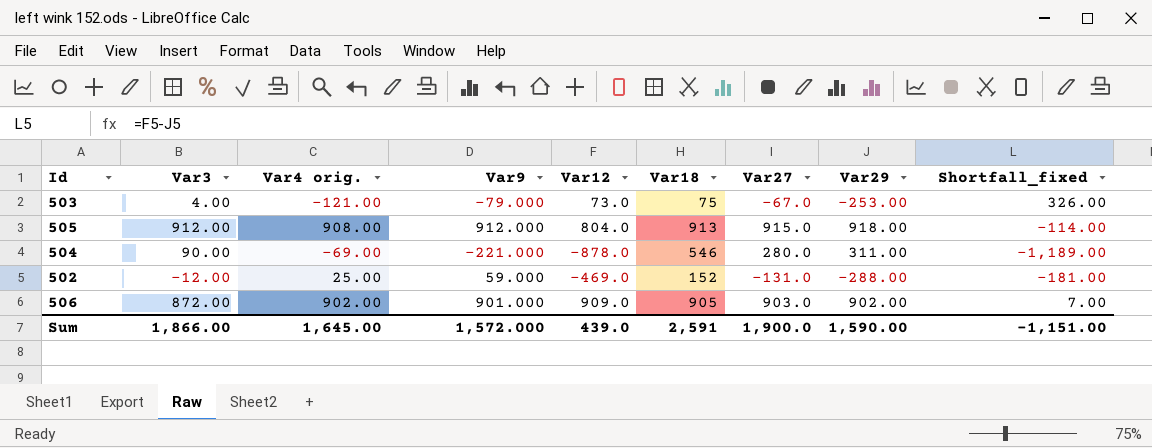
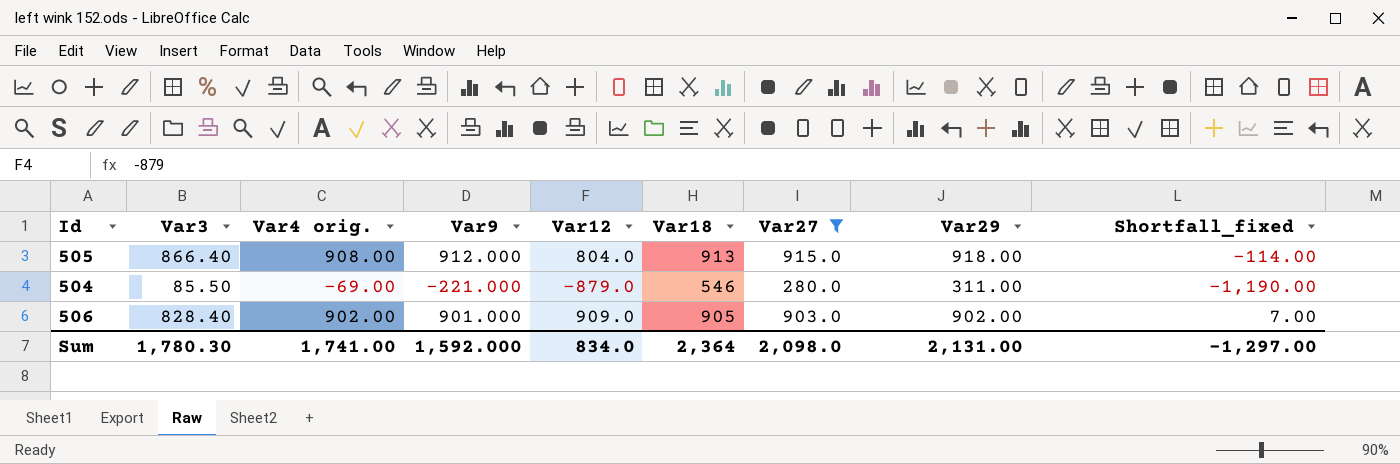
filter: none -> Var27 >= 280.0
505 | Var3: 912.00 -> 866.40
504 | Var3: 90.00 -> 85.50
504 | Var12: -878.0 -> -879.0
504 | Shortfall_fixed: -1,189.00 -> -1,190.00
506 | Var3: 872.00 -> 828.40
Sum | Var3: 1,866.00 -> 1,780.30
Sum | Var4 orig.: 1,645.00 -> 1,741.00
Sum | Var9: 1,572.000 -> 1,592.000
Sum | Var12: 439.0 -> 834.0
Sum | Var18: 2,591 -> 2,364
Sum | Var27: 1,900.0 -> 2,098.0
Sum | Var29: 1,590.00 -> 2,131.00
Sum | Shortfall_fixed: -1,151.00 -> -1,297.00

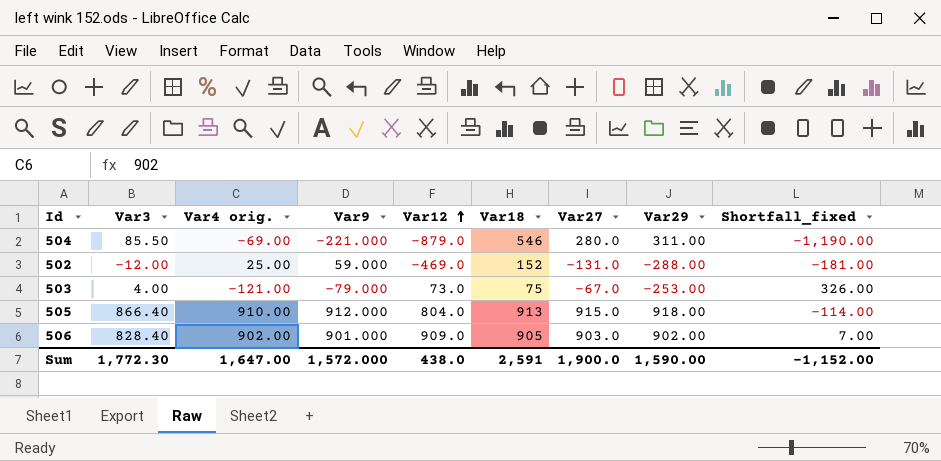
filter: Var27 >= 280.0 -> none
row order: none -> Var12 ascending
505 | Var4 orig.: 908.00 -> 910.00
Sum | Var3: 1,780.30 -> 1,772.30
Sum | Var4 orig.: 1,741.00 -> 1,647.00
Sum | Var9: 1,592.000 -> 1,572.000
Sum | Var12: 834.0 -> 438.0
Sum | Var18: 2,364 -> 2,591
Sum | Var27: 2,098.0 -> 1,900.0
Sum | Var29: 2,131.00 -> 1,590.00
Sum | Shortfall_fixed: -1,297.00 -> -1,152.00

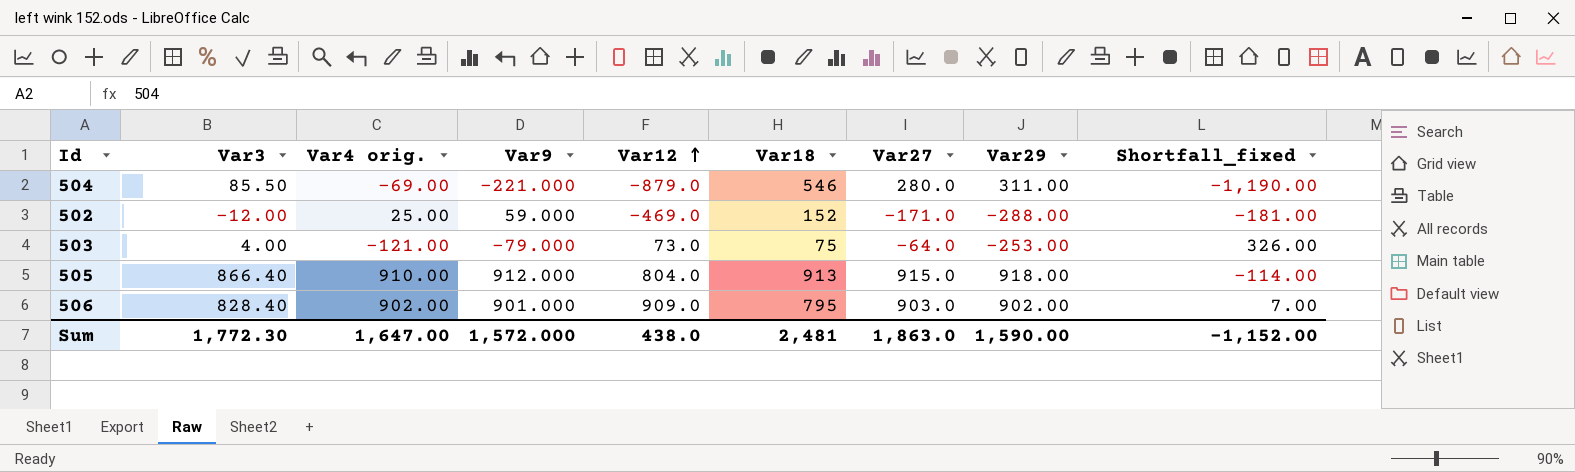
502 | Var27: -131.0 -> -171.0
503 | Var27: -67.0 -> -64.0
506 | Var18: 905 -> 795
Sum | Var18: 2,591 -> 2,481
Sum | Var27: 1,900.0 -> 1,863.0

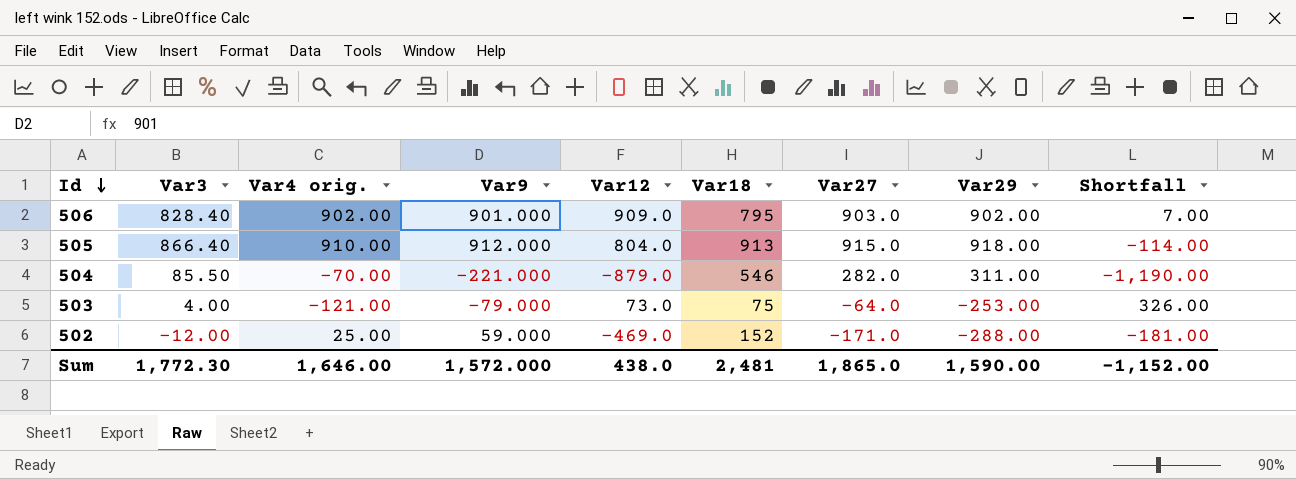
row order: Var12 ascending -> Id descending
column name: Shortfall_fixed -> Shortfall
504 | Var4 orig.: -69.00 -> -70.00
504 | Var27: 280.0 -> 282.0
Sum | Var4 orig.: 1,647.00 -> 1,646.00
Sum | Var27: 1,863.0 -> 1,865.0

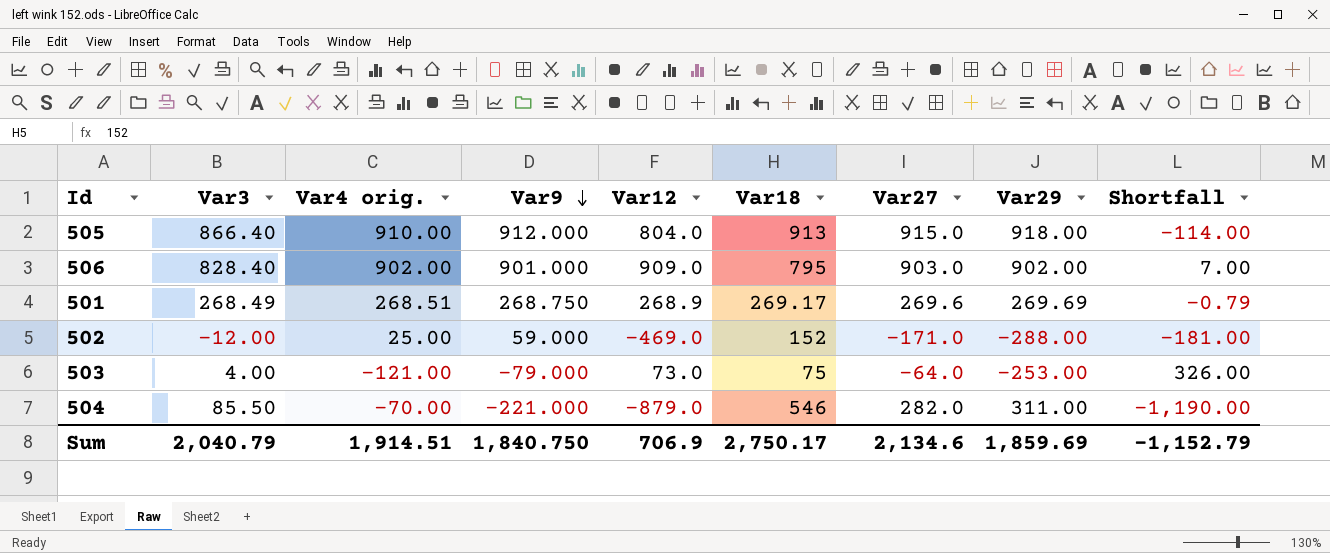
row order: Id descending -> Var9 descending
row 501: none -> 268.49 | 268.51 | 268.750 | 268.9 | 269.17 | 269.6 | 269.69 | -0.79
Sum | Var3: 1,772.30 -> 2,040.79
Sum | Var4 orig.: 1,646.00 -> 1,914.51
Sum | Var9: 1,572.000 -> 1,840.750
Sum | Var12: 438.0 -> 706.9
Sum | Var18: 2,481 -> 2,750.17
Sum | Var27: 1,865.0 -> 2,134.6
Sum | Var29: 1,590.00 -> 1,859.69
Sum | Shortfall: -1,152.00 -> -1,152.79

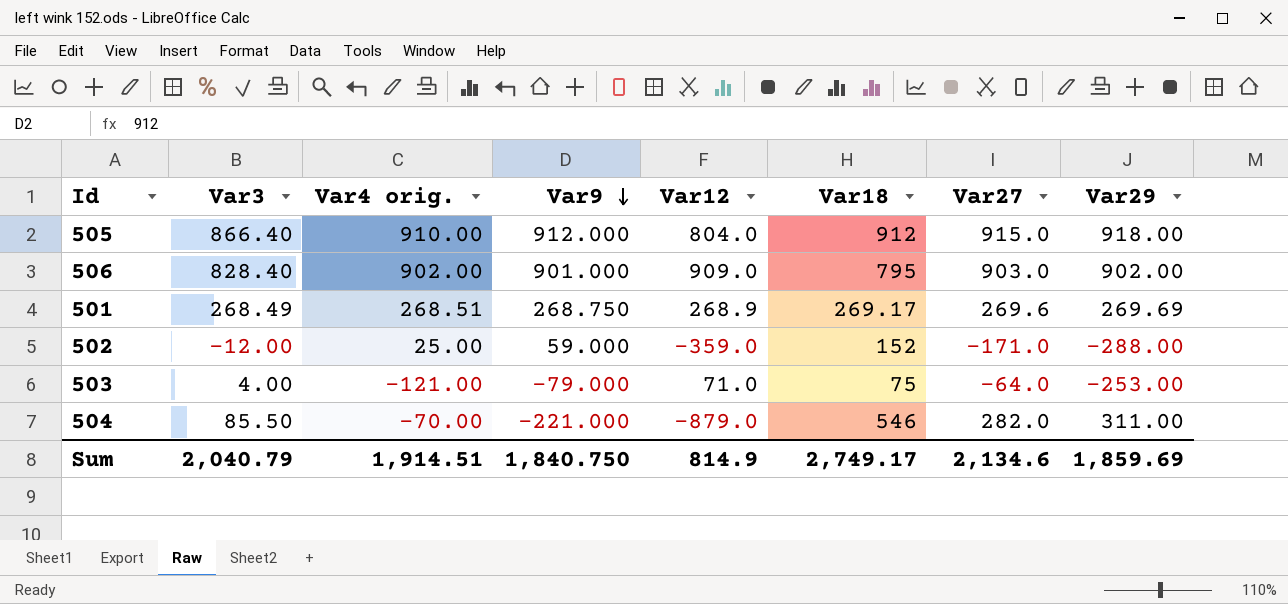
column Shortfall | formula: [Var12] - [Var29] -> none
505 | Var18: 913 -> 912
502 | Var12: -469.0 -> -359.0
503 | Var12: 73.0 -> 71.0
Sum | Var12: 706.9 -> 814.9
Sum | Var18: 2,750.17 -> 2,749.17

